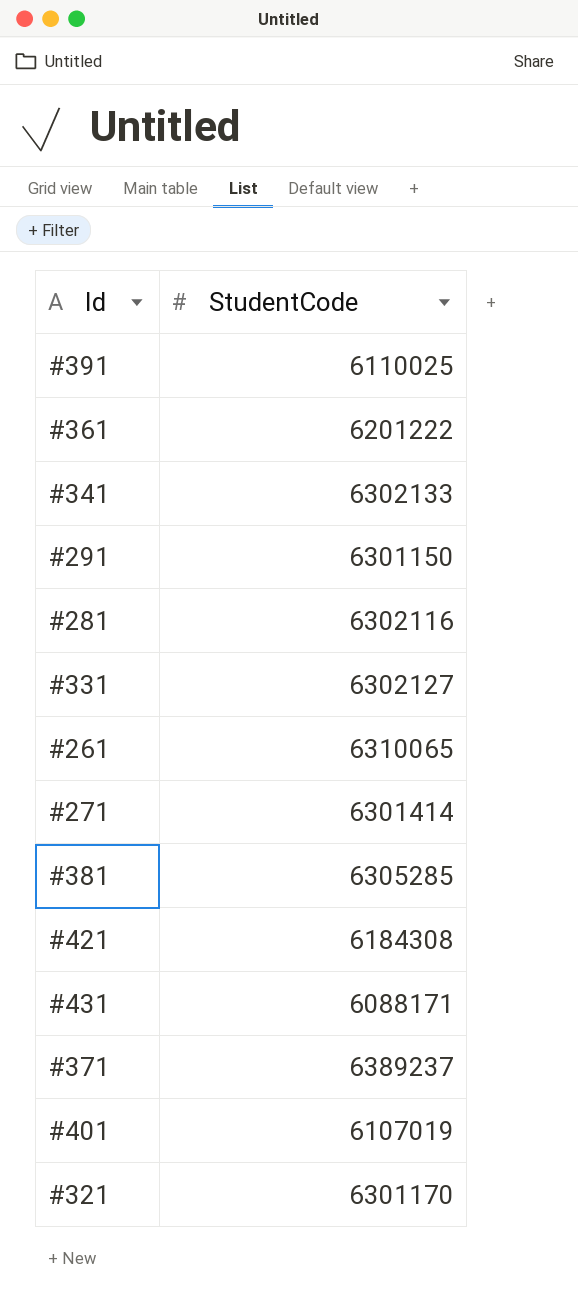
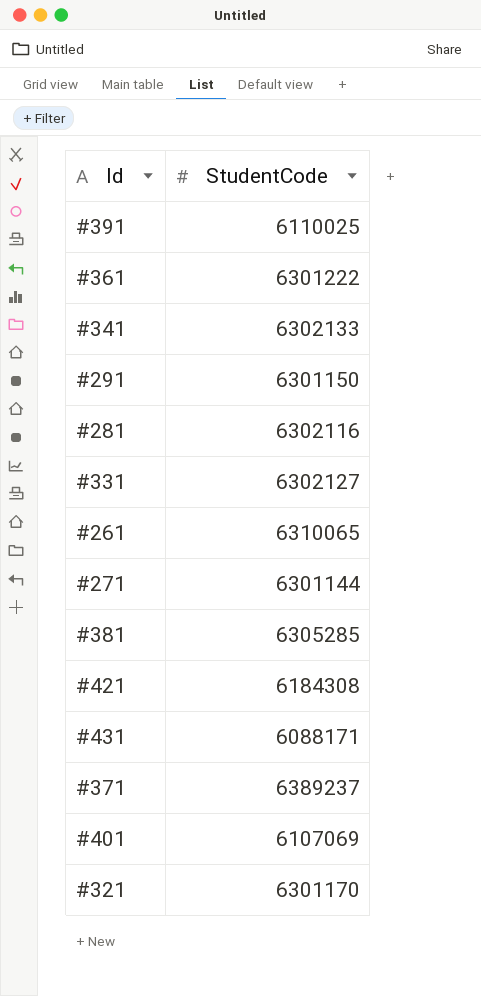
#361 | StudentCode: 6201222 -> 6301222
#271 | StudentCode: 6301414 -> 6301144
#401 | StudentCode: 6107019 -> 6107069

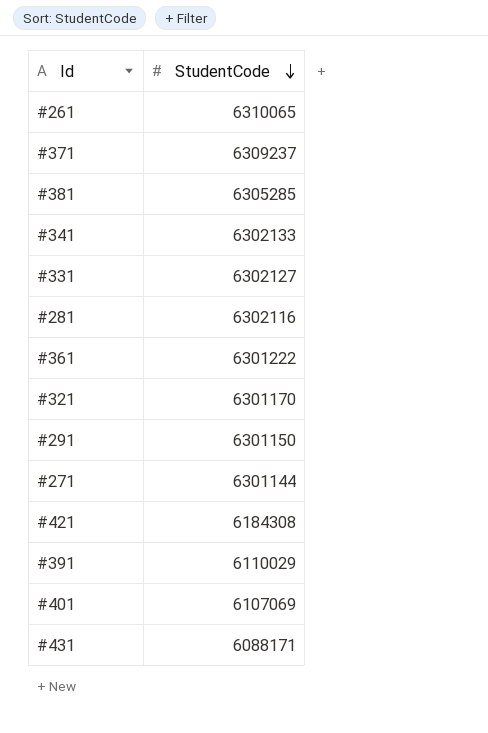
row order: none -> StudentCode descending
#371 | StudentCode: 6389237 -> 6309237
#391 | StudentCode: 6110025 -> 6110029

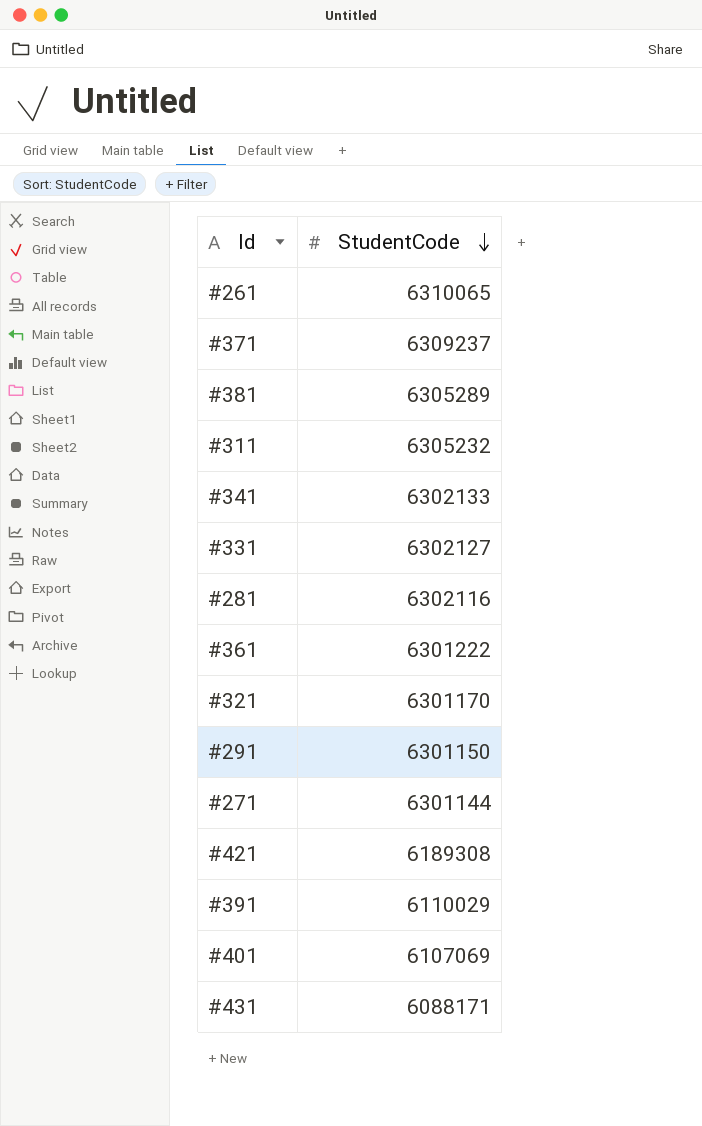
#381 | StudentCode: 6305285 -> 6305289
row #311: none -> 6305232
#421 | StudentCode: 6184308 -> 6189308

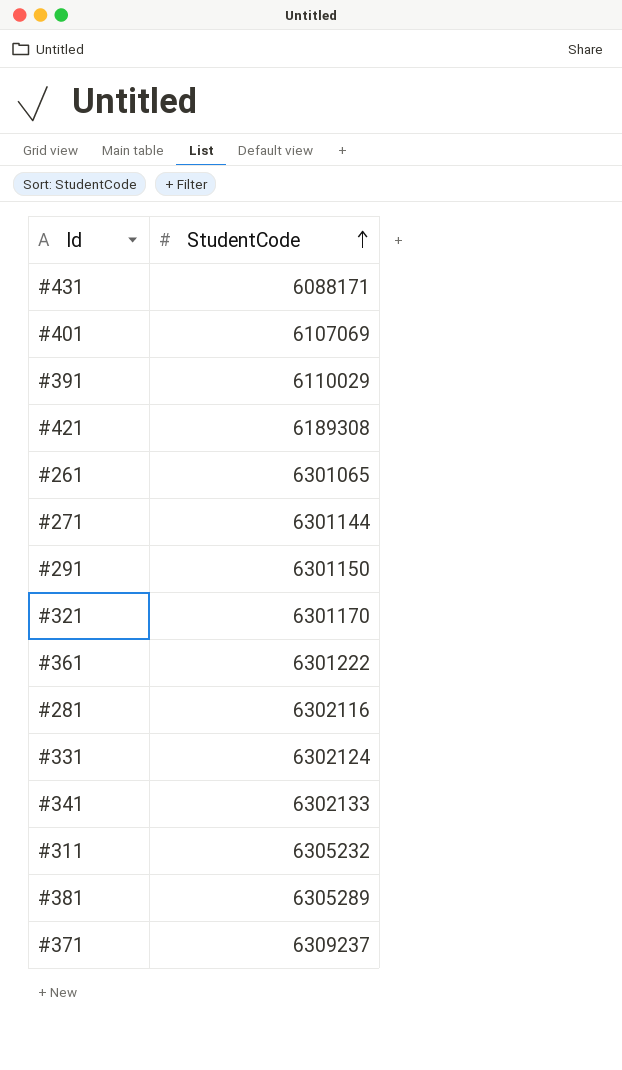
row order: StudentCode descending -> StudentCode ascending
#261 | StudentCode: 6310065 -> 6301065
#331 | StudentCode: 6302127 -> 6302124

